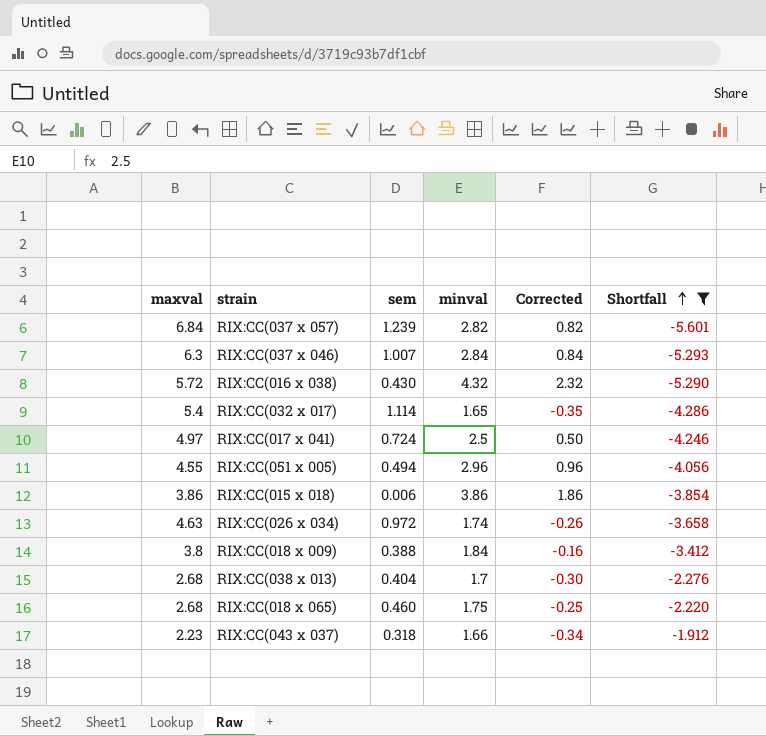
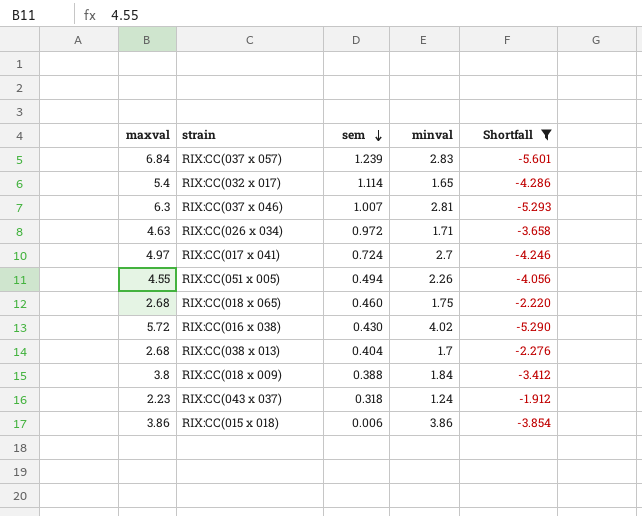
row order: Shortfall ascending -> sem descending
column Corrected | formula: [minval] - 2 -> none
RIX:CC(037 x 057) | minval: 2.82 -> 2.83
RIX:CC(037 x 046) | minval: 2.84 -> 2.81
RIX:CC(026 x 034) | minval: 1.74 -> 1.71
RIX:CC(017 x 041) | minval: 2.5 -> 2.7
RIX:CC(051 x 005) | minval: 2.96 -> 2.26
RIX:CC(016 x 038) | minval: 4.32 -> 4.02
RIX:CC(043 x 037) | minval: 1.66 -> 1.24

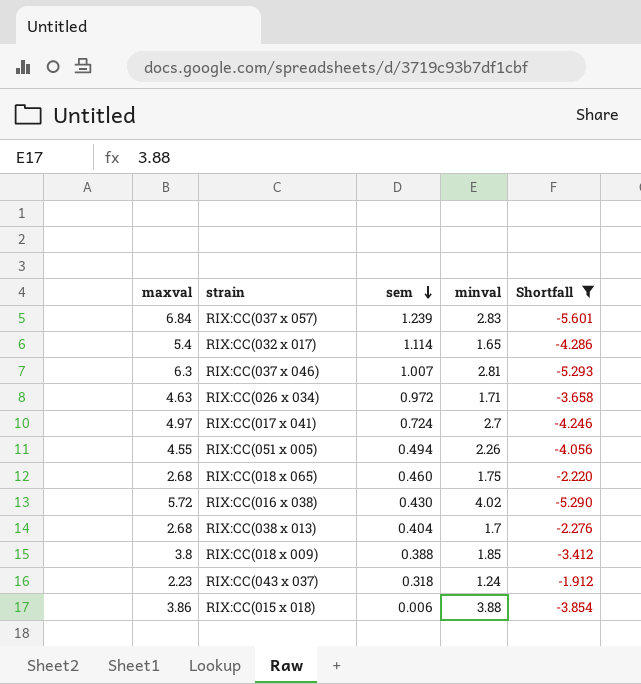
RIX:CC(018 x 009) | minval: 1.84 -> 1.85
RIX:CC(015 x 018) | minval: 3.86 -> 3.88

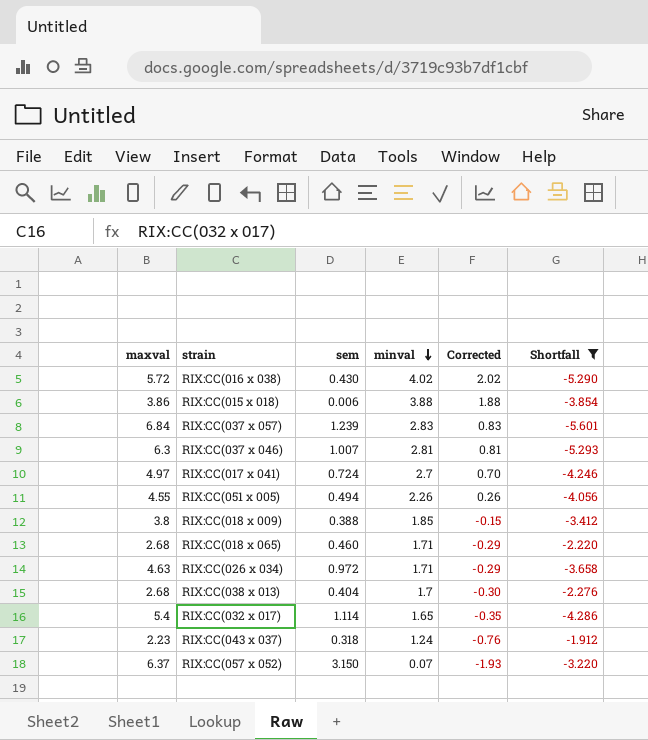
row order: sem descending -> minval descending
column Corrected | formula: none -> [minval] - 2
RIX:CC(018 x 065) | minval: 1.75 -> 1.71
row RIX:CC(057 x 052): none -> 6.37 | 3.150 | 0.07 | -1.93 | -3.220

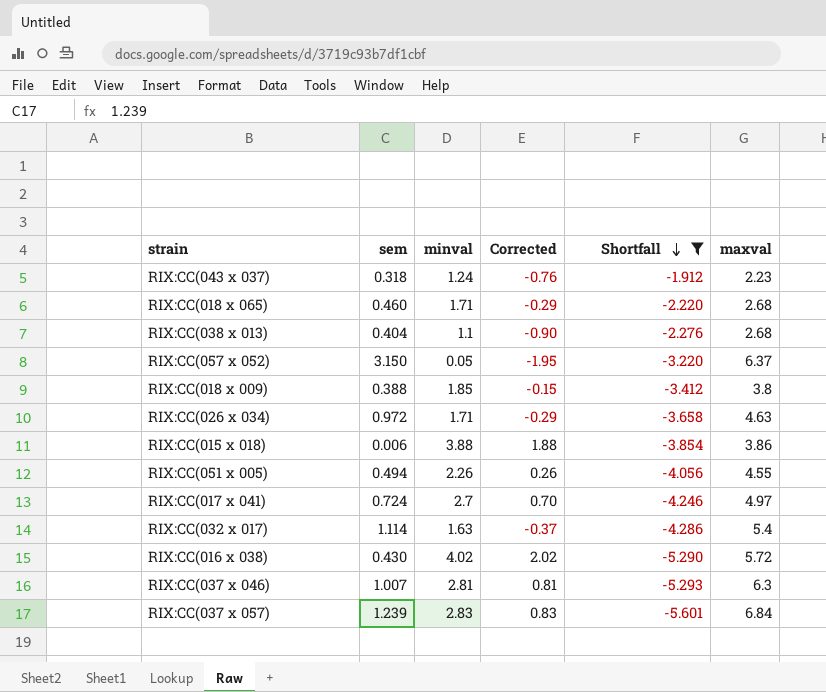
row order: minval descending -> Shortfall descending
column maxval | position: 1 -> 6
RIX:CC(038 x 013) | minval: 1.7 -> 1.1
RIX:CC(038 x 013) | Corrected: -0.30 -> -0.90
RIX:CC(057 x 052) | minval: 0.07 -> 0.05
RIX:CC(057 x 052) | Corrected: -1.93 -> -1.95
RIX:CC(032 x 017) | minval: 1.65 -> 1.63
RIX:CC(032 x 017) | Corrected: -0.35 -> -0.37

